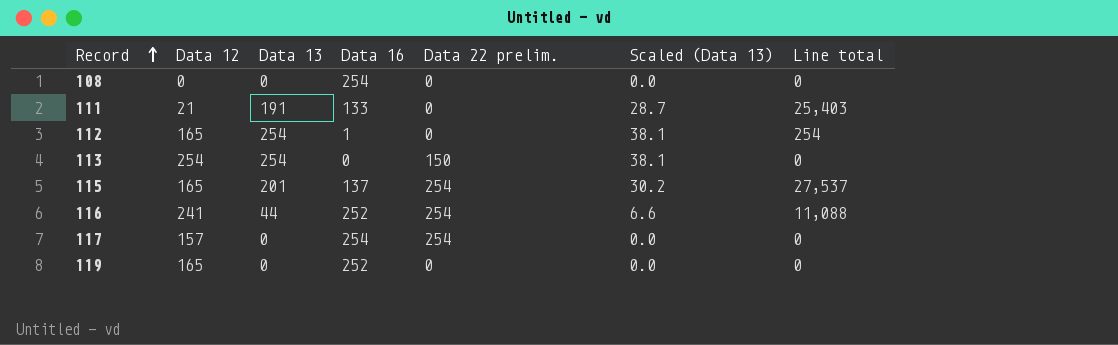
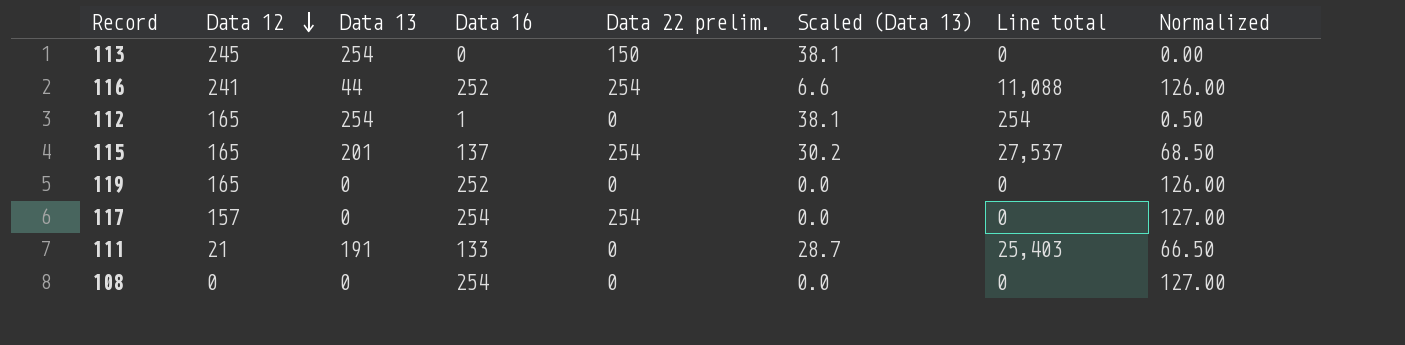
row order: Record ascending -> Data 12 descending
column Normalized | formula: none -> [Data 16] * 0.5
113 | Data 12: 254 -> 245

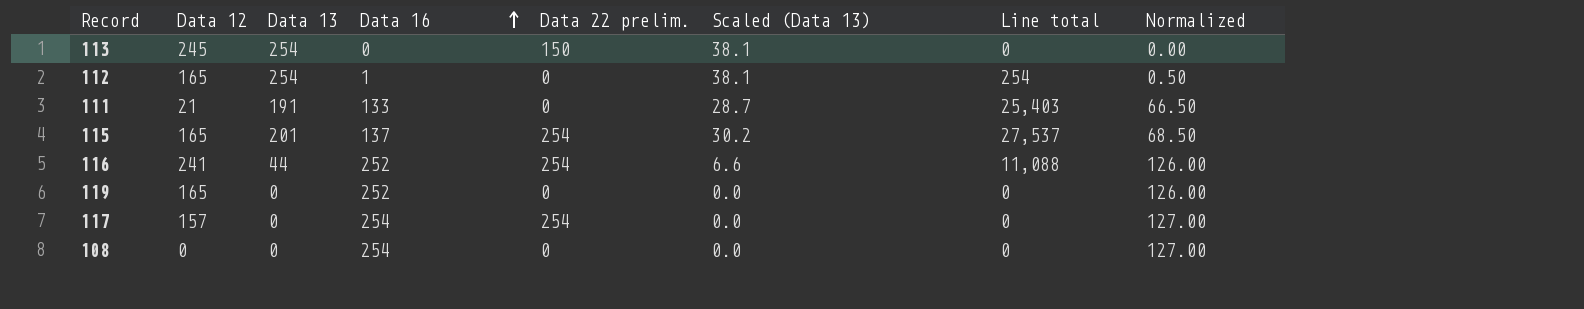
row order: Data 12 descending -> Data 16 ascending

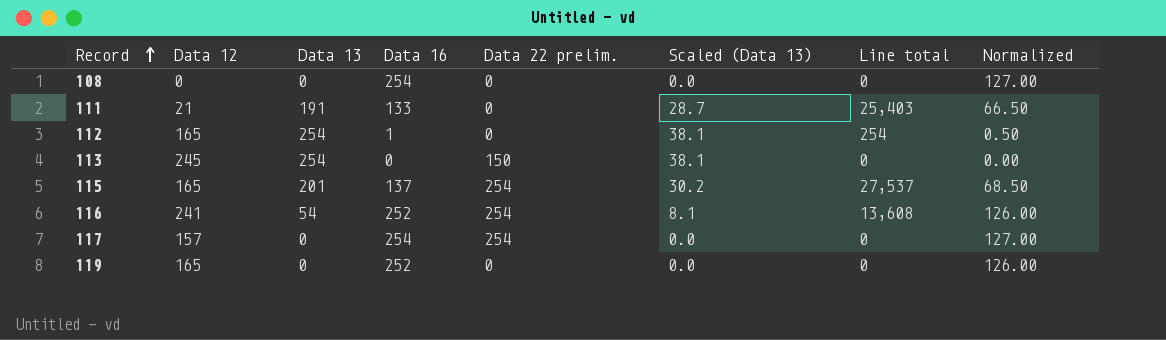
row order: Data 16 ascending -> Record ascending
116 | Data 13: 44 -> 54
116 | Scaled (Data 13): 6.6 -> 8.1
116 | Line total: 11,088 -> 13,608

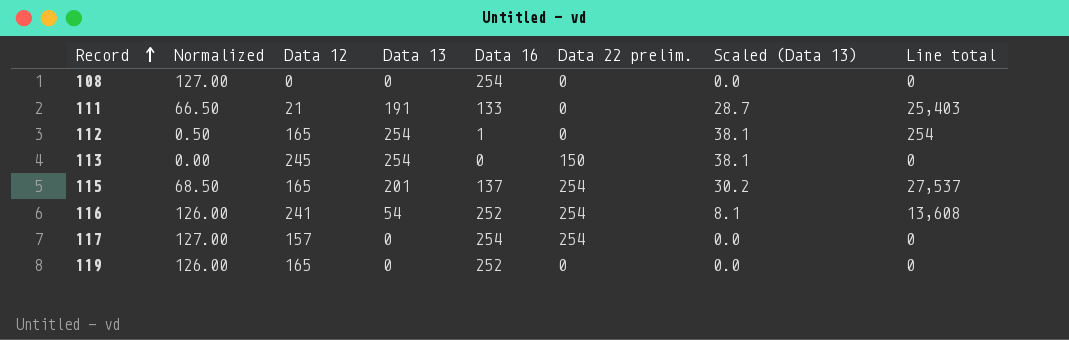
column Normalized | position: 8 -> 2

